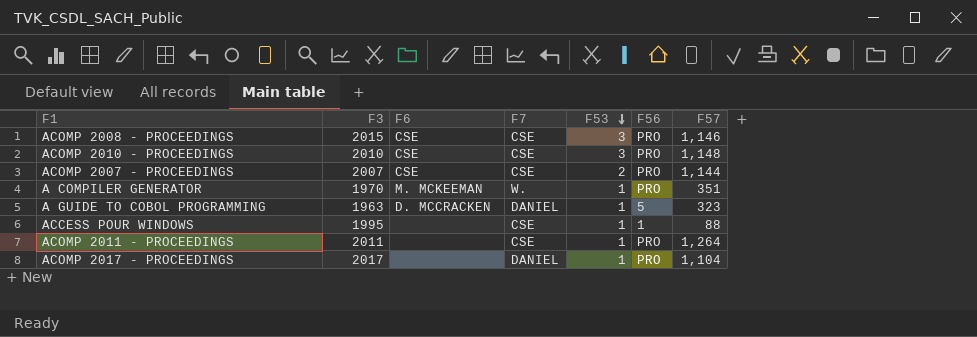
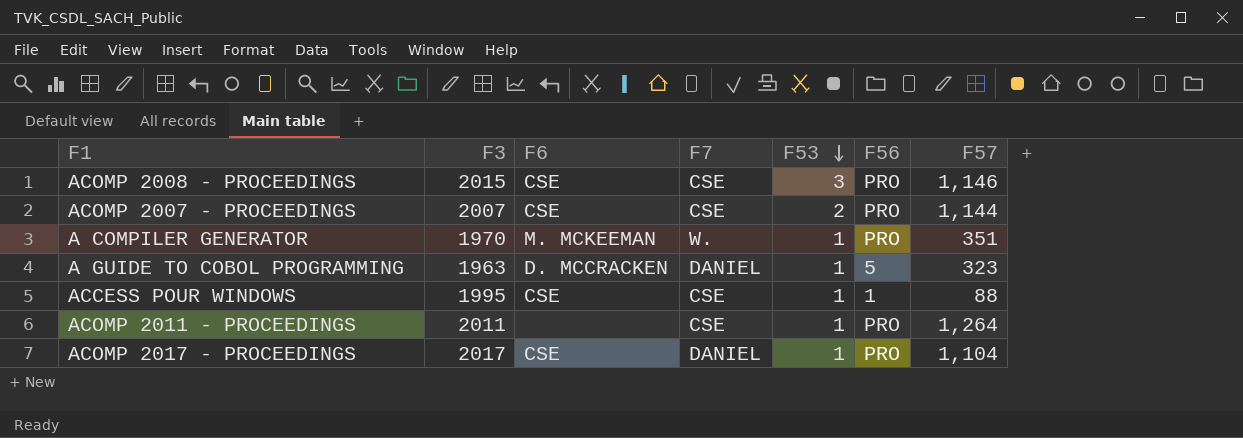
row ACOMP 2010 - PROCEEDINGS: 2010 | CSE | CSE | 3 | PRO | 1,148 -> none
ACCESS POUR WINDOWS | F6: none -> CSE
ACOMP 2017 - PROCEEDINGS | F6: none -> CSE

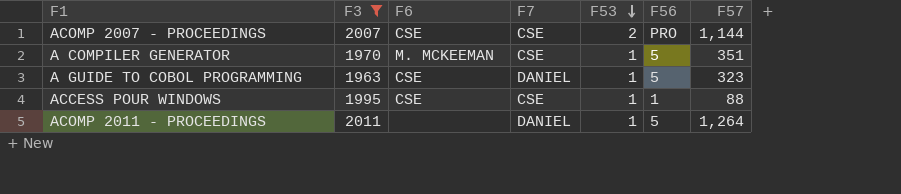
filter: none -> F3 <= 2011
A COMPILER GENERATOR | F7: W. -> CSE
A COMPILER GENERATOR | F56: PRO -> 5
A GUIDE TO COBOL PROGRAMMING | F6: D. MCCRACKEN -> CSE
ACOMP 2011 - PROCEEDINGS | F7: CSE -> DANIEL
ACOMP 2011 - PROCEEDINGS | F56: PRO -> 5

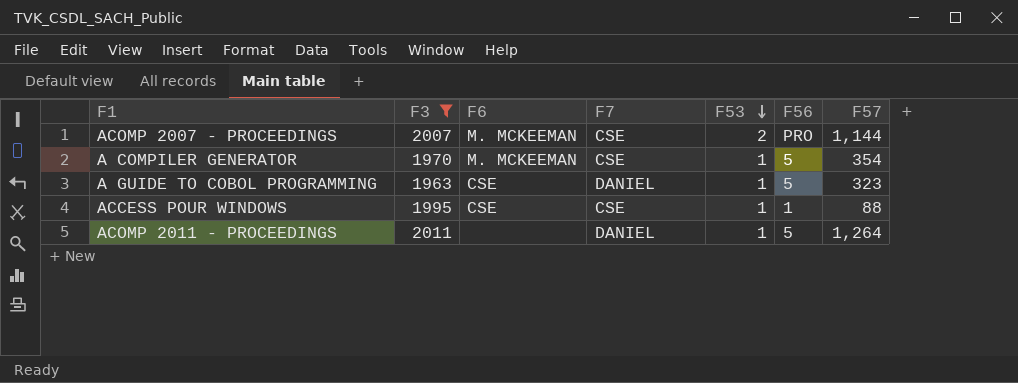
ACOMP 2007 - PROCEEDINGS | F6: CSE -> M. MCKEEMAN
A COMPILER GENERATOR | F57: 351 -> 354

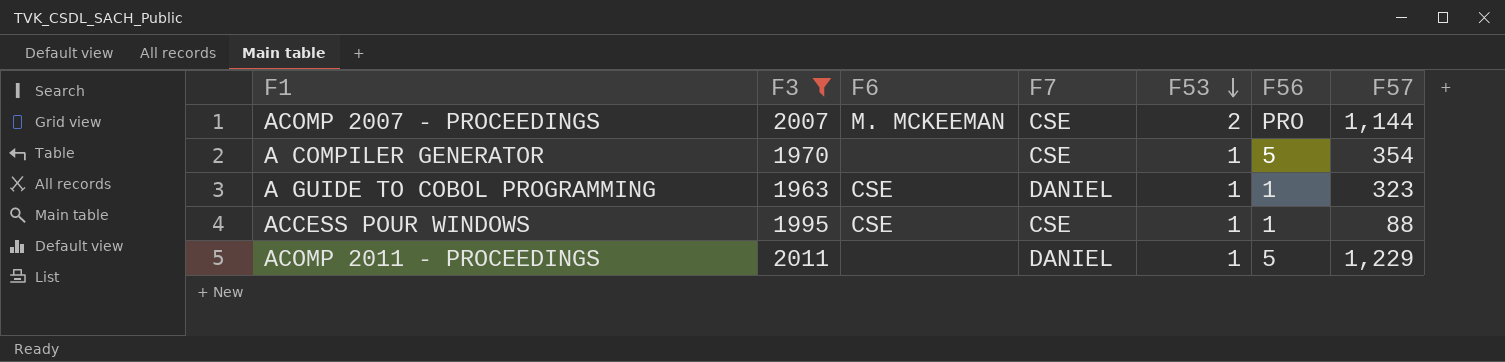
A COMPILER GENERATOR | F6: M. MCKEEMAN -> none
A GUIDE TO COBOL PROGRAMMING | F56: 5 -> 1
ACOMP 2011 - PROCEEDINGS | F57: 1,264 -> 1,229

